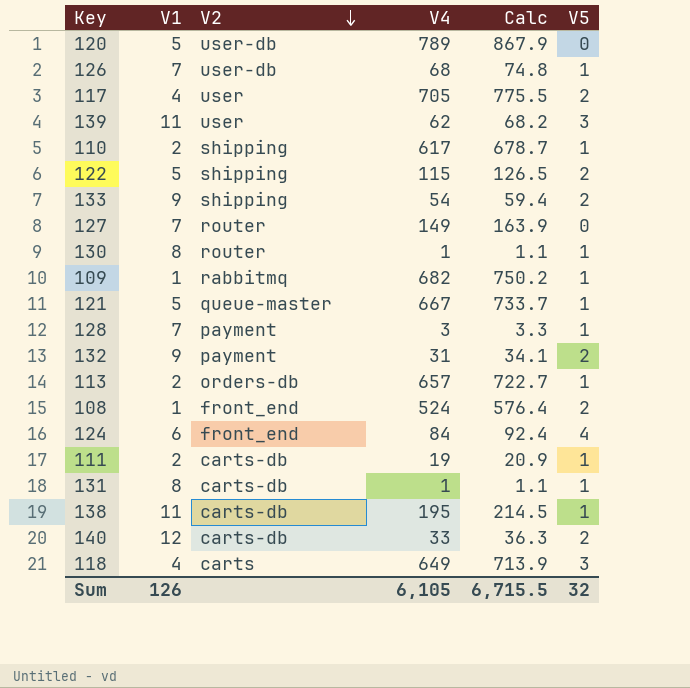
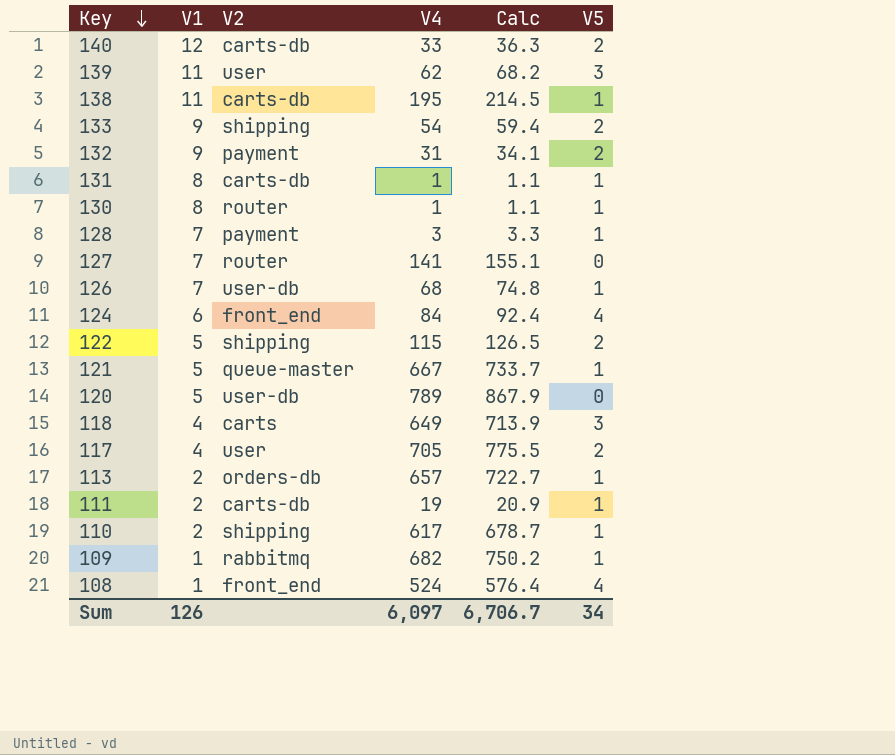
row order: V2 descending -> Key descending
127 | V4: 149 -> 141
127 | Calc: 163.9 -> 155.1
108 | V5: 2 -> 4
Sum | V4: 6,105 -> 6,097
Sum | Calc: 6,715.5 -> 6,706.7
Sum | V5: 32 -> 34

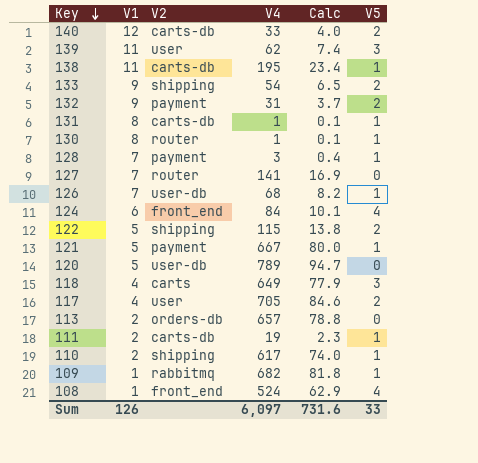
column Calc | formula: [V4] * 1.1 -> [V4] * 0.12
121 | V2: queue-master -> payment
113 | V5: 1 -> 0
Sum | Calc: 6,706.7 -> 731.6
Sum | V5: 34 -> 33

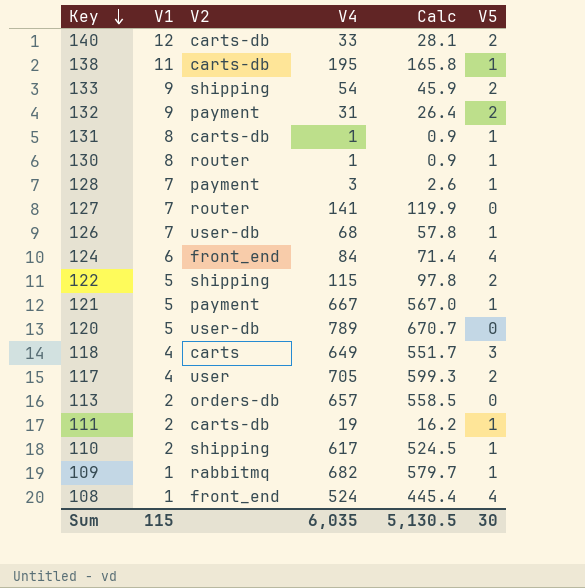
column Calc | formula: [V4] * 0.12 -> [V4] * 0.85
row 139: 11 | user | 62 | 7.4 | 3 -> none
Sum | V1: 126 -> 115
Sum | V4: 6,097 -> 6,035
Sum | Calc: 731.6 -> 5,130.5
Sum | V5: 33 -> 30

